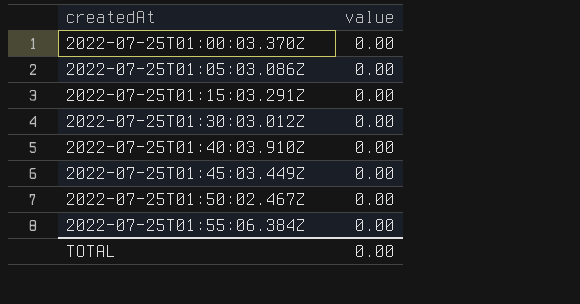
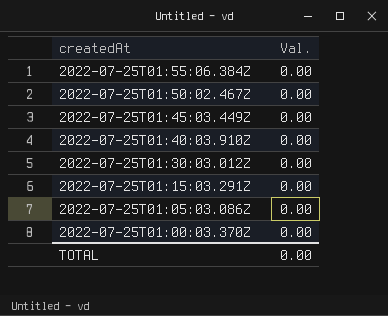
row order: createdAt ascending -> createdAt descending
column name: value -> Val.

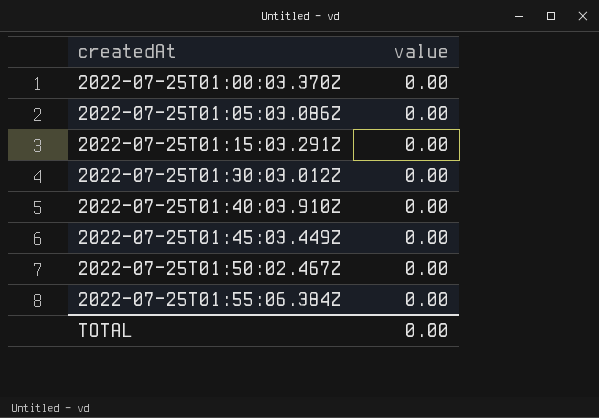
row order: createdAt descending -> createdAt ascending
column name: Val. -> value

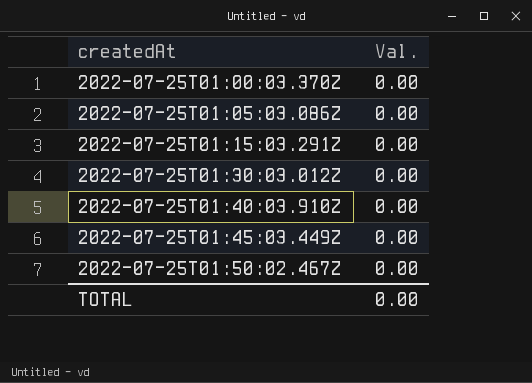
column name: value -> Val.
row 2022-07-25T01:55:06.384Z: 0.00 -> none

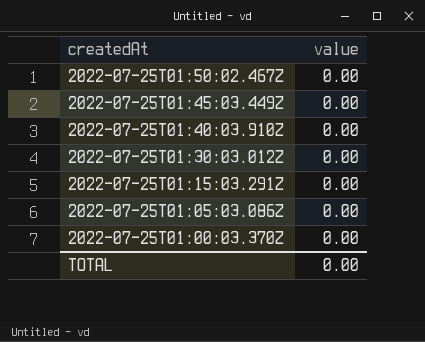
row order: createdAt ascending -> createdAt descending
column name: Val. -> value

